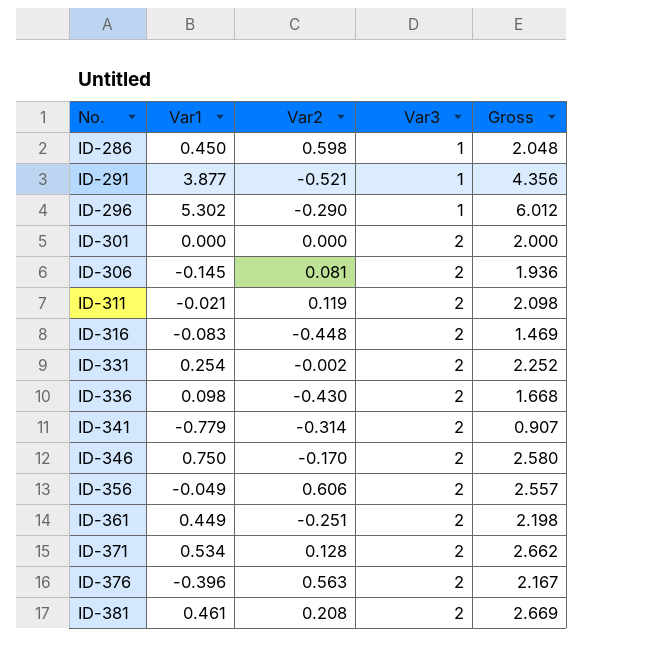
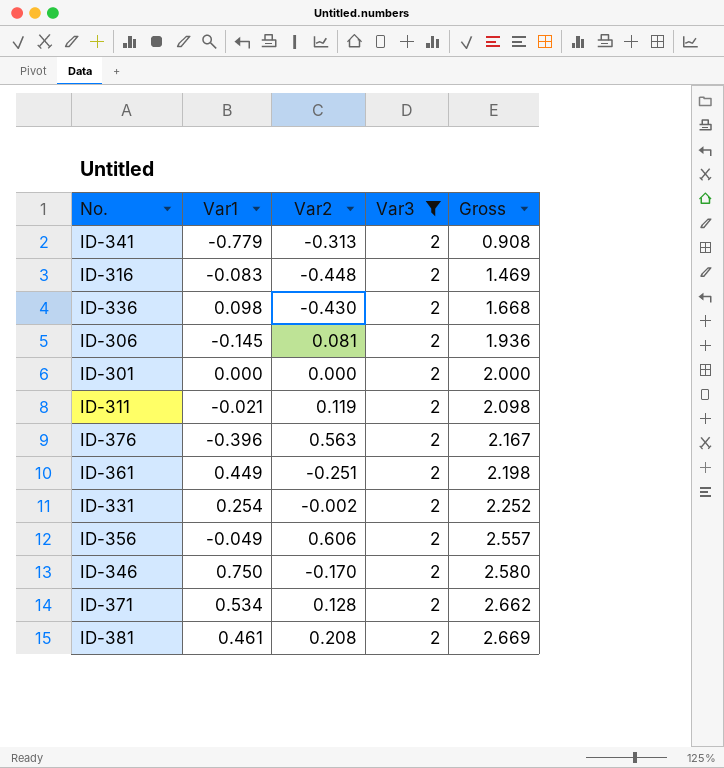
filter: none -> Var3 = 2
row order: No. ascending -> Gross ascending
ID-341 | Var2: -0.314 -> -0.313
ID-341 | Gross: 0.907 -> 0.908

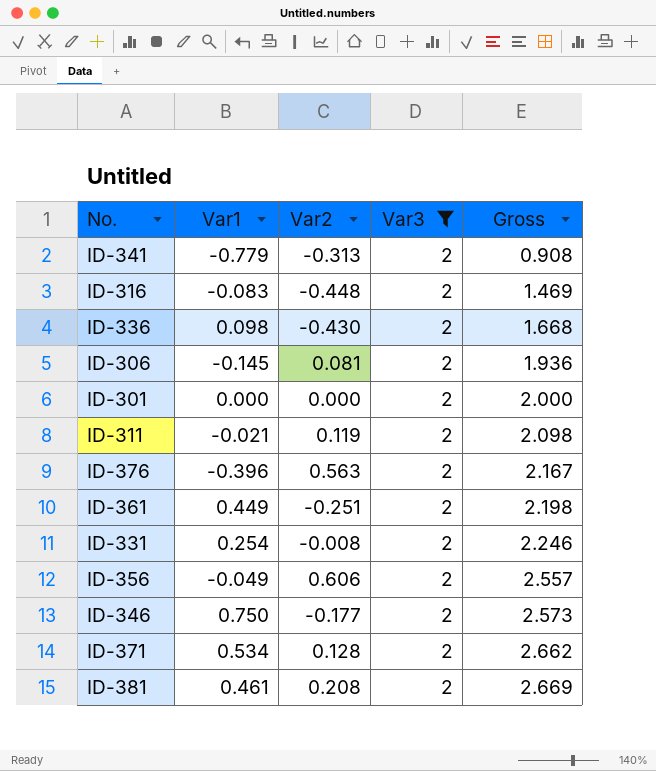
ID-331 | Var2: -0.002 -> -0.008
ID-331 | Gross: 2.252 -> 2.246
ID-346 | Var2: -0.170 -> -0.177
ID-346 | Gross: 2.580 -> 2.573

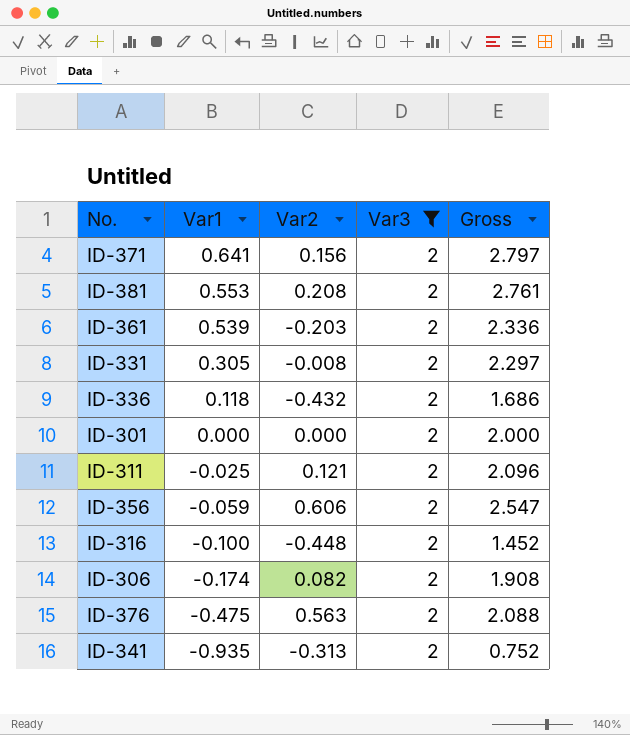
row order: Gross ascending -> Var1 descending
row ID-346: 0.750 | -0.177 | 2 | 2.573 -> none
ID-371 | Var1: 0.534 -> 0.641
ID-371 | Var2: 0.128 -> 0.156
ID-371 | Gross: 2.662 -> 2.797
ID-381 | Var1: 0.461 -> 0.553
ID-381 | Gross: 2.669 -> 2.761
ID-361 | Var1: 0.449 -> 0.539
ID-361 | Var2: -0.251 -> -0.203
ID-361 | Gross: 2.198 -> 2.336
ID-331 | Var1: 0.254 -> 0.305
ID-331 | Gross: 2.246 -> 2.297
ID-336 | Var1: 0.098 -> 0.118
ID-336 | Var2: -0.430 -> -0.432
ID-336 | Gross: 1.668 -> 1.686
ID-311 | Var1: -0.021 -> -0.025
ID-311 | Var2: 0.119 -> 0.121
ID-311 | Gross: 2.098 -> 2.096
ID-356 | Var1: -0.049 -> -0.059
ID-356 | Gross: 2.557 -> 2.547
ID-316 | Var1: -0.083 -> -0.100
ID-316 | Gross: 1.469 -> 1.452
ID-306 | Var1: -0.145 -> -0.174
ID-306 | Var2: 0.081 -> 0.082
ID-306 | Gross: 1.936 -> 1.908
ID-376 | Var1: -0.396 -> -0.475
ID-376 | Gross: 2.167 -> 2.088
ID-341 | Var1: -0.779 -> -0.935
ID-341 | Gross: 0.908 -> 0.752

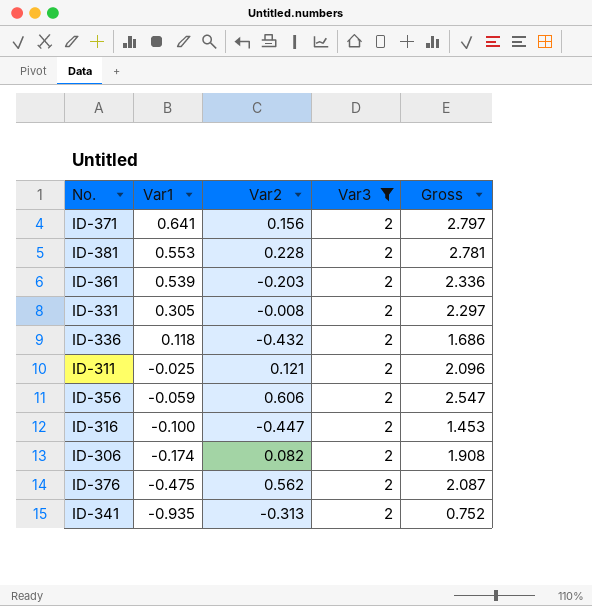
row ID-301: 0.000 | 0.000 | 2 | 2.000 -> none
ID-381 | Var2: 0.208 -> 0.228
ID-381 | Gross: 2.761 -> 2.781
ID-316 | Var2: -0.448 -> -0.447
ID-316 | Gross: 1.452 -> 1.453
ID-376 | Var2: 0.563 -> 0.562
ID-376 | Gross: 2.088 -> 2.087

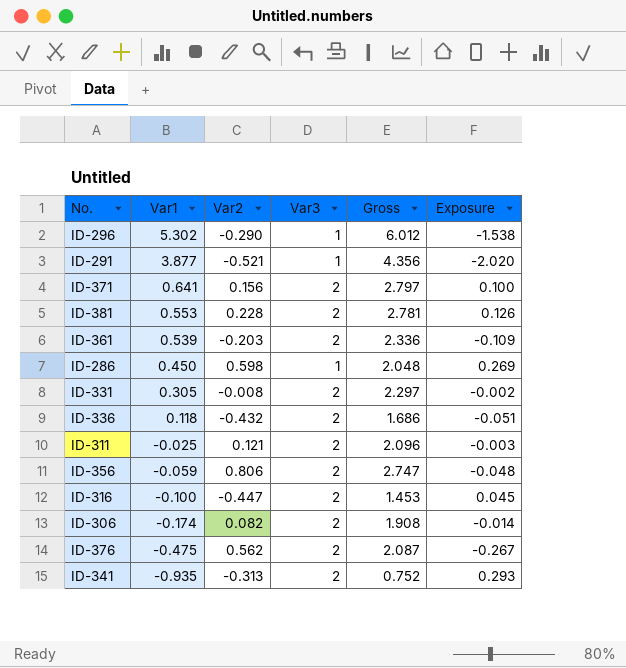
filter: Var3 = 2 -> none
column Exposure | formula: none -> [Var1] * [Var2]
ID-356 | Var2: 0.606 -> 0.806
ID-356 | Gross: 2.547 -> 2.747

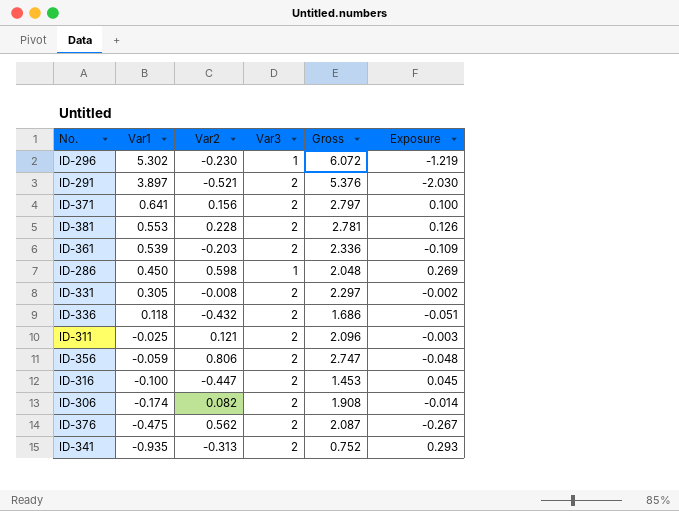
ID-296 | Var2: -0.290 -> -0.230
ID-296 | Gross: 6.012 -> 6.072
ID-296 | Exposure: -1.538 -> -1.219
ID-291 | Var1: 3.877 -> 3.897
ID-291 | Var3: 1 -> 2
ID-291 | Gross: 4.356 -> 5.376
ID-291 | Exposure: -2.020 -> -2.030

